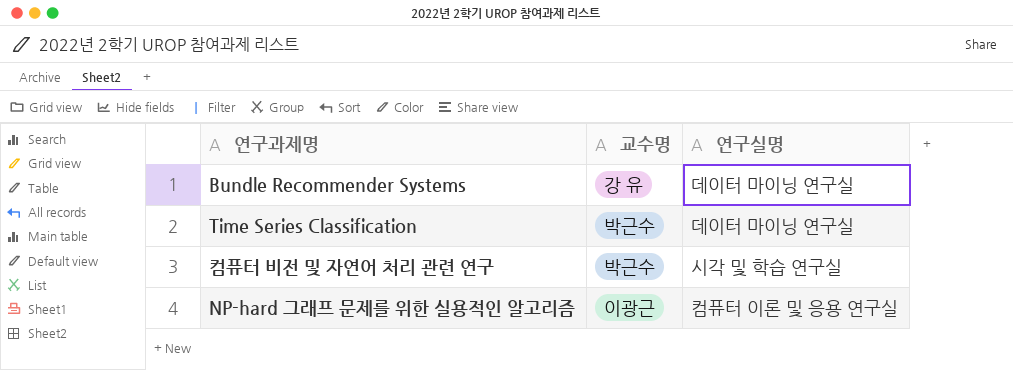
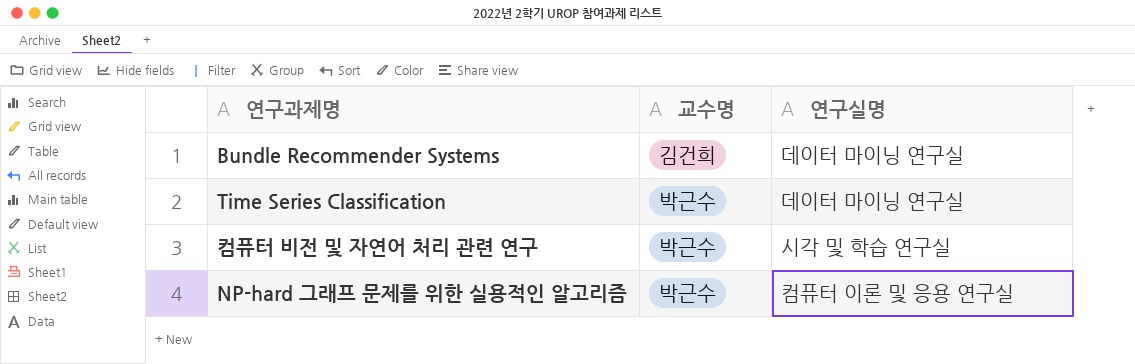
Bundle Recommender Systems | 교수명: 강 유 -> 김건희
NP-hard 그래프 문제를 위한 실용적인 알고리즘 | 교수명: 이광근 -> 박근수

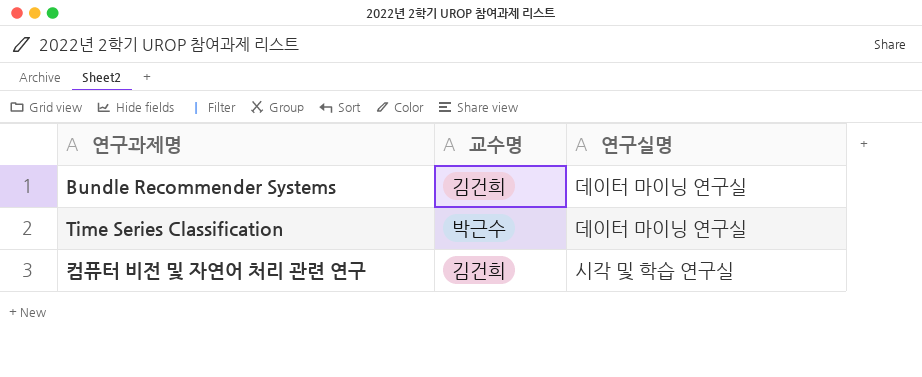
row NP-hard 그래프 문제를 위한 실용적인 알고리즘: 박근수 | 컴퓨터 이론 및 응용 연구실 -> none
컴퓨터 비전 및 자연어 처리 관련 연구 | 교수명: 박근수 -> 김건희

